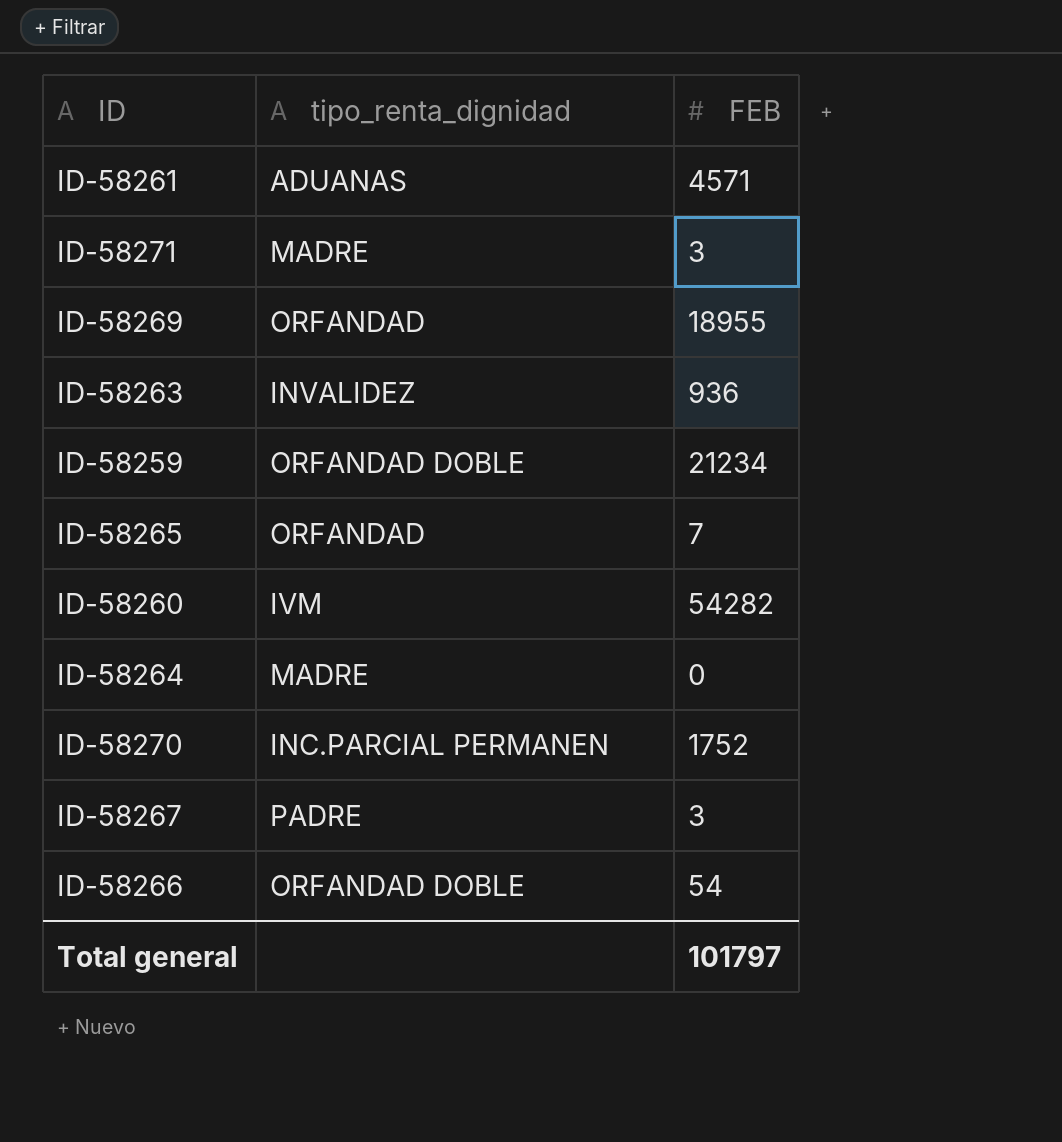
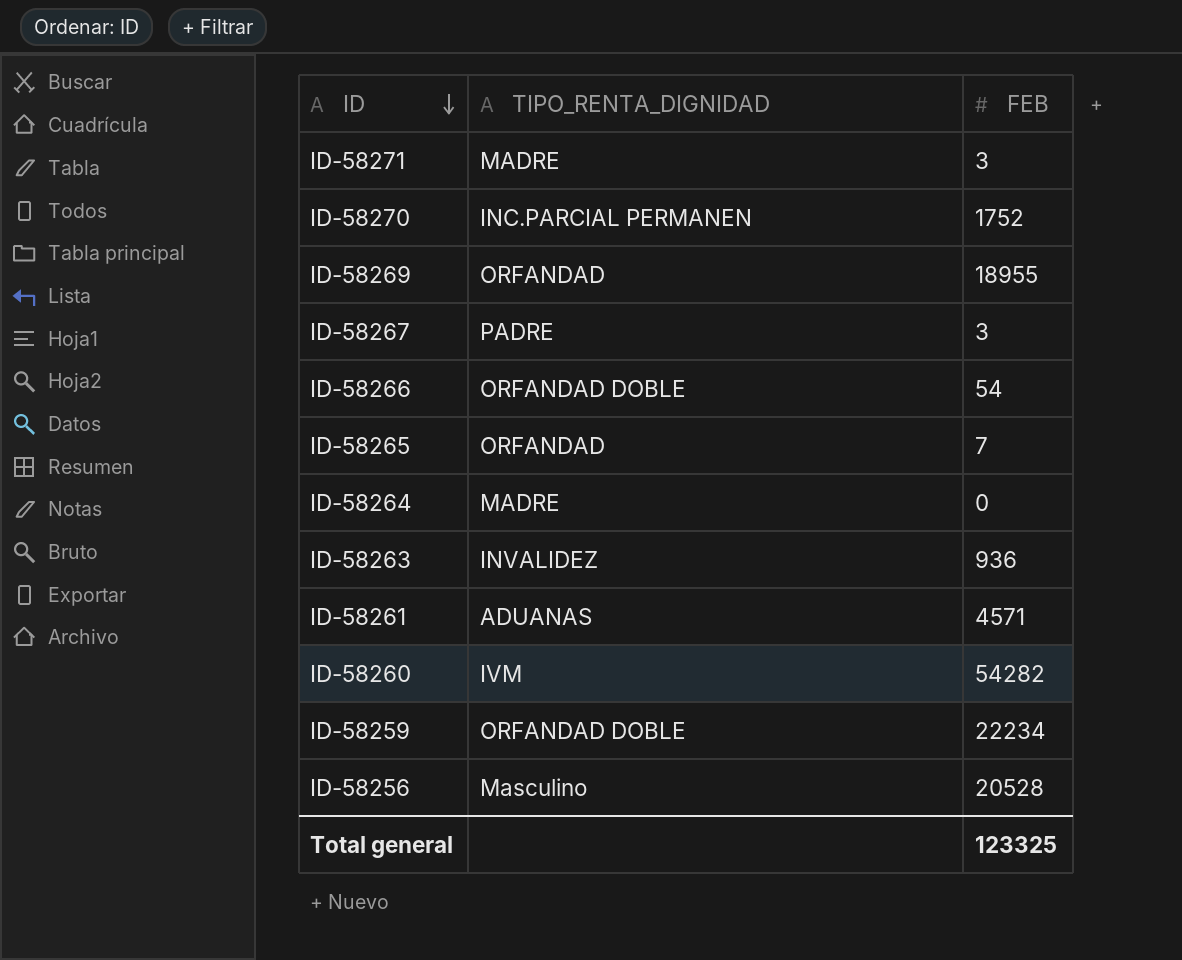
row order: none -> ID descending
column name: tipo_renta_dignidad -> TIPO_RENTA_DIGNIDAD
ID-58259 | FEB: 21234 -> 22234
row ID-58256: none -> Masculino | 20528
Total general | FEB: 101797 -> 123325

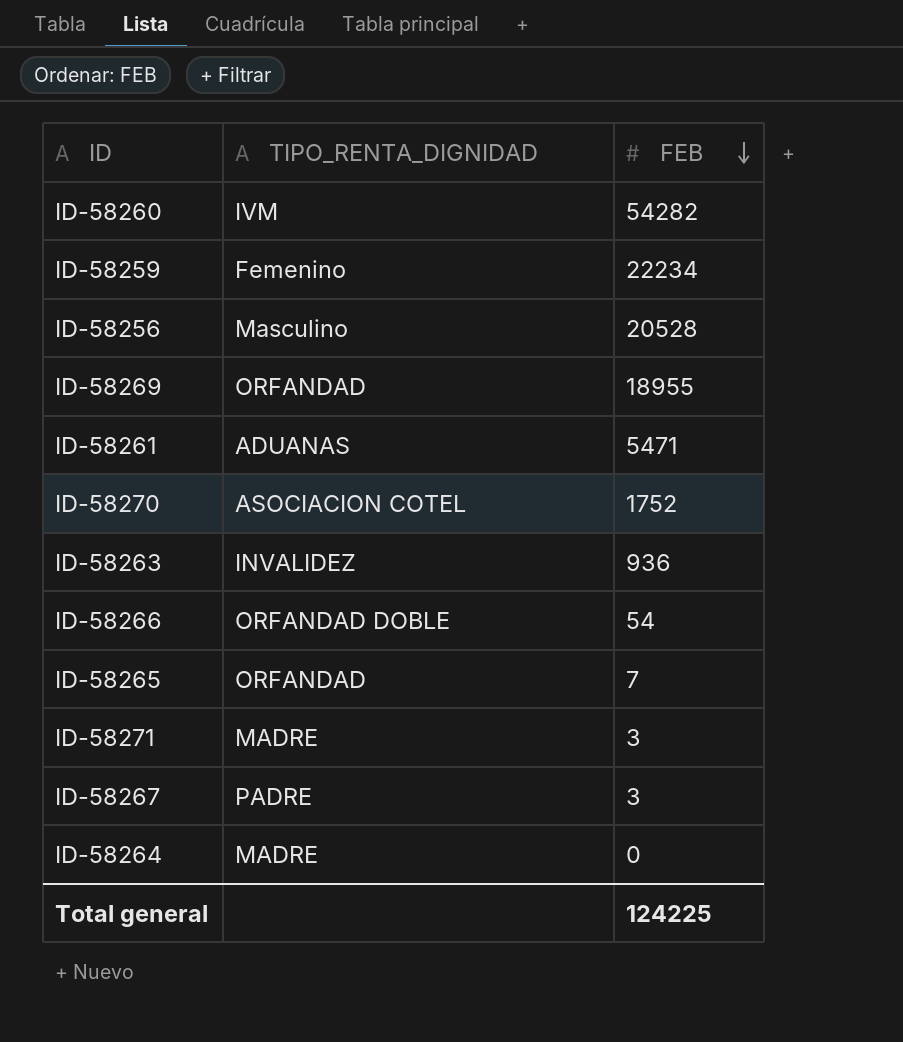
row order: ID descending -> FEB descending
ID-58259 | TIPO_RENTA_DIGNIDAD: ORFANDAD DOBLE -> Femenino
ID-58261 | FEB: 4571 -> 5471
ID-58270 | TIPO_RENTA_DIGNIDAD: INC.PARCIAL PERMANEN -> ASOCIACION COTEL
Total general | FEB: 123325 -> 124225

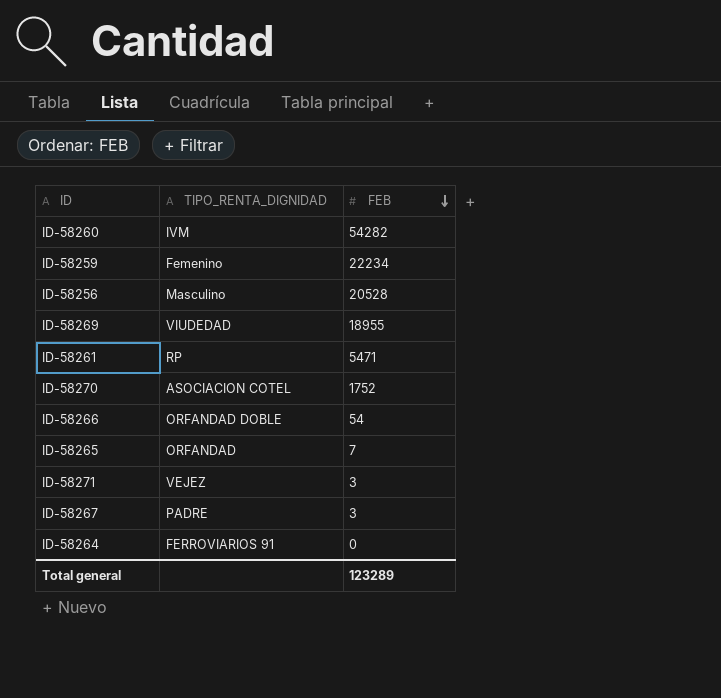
row ID-58263: INVALIDEZ | 936 -> none
ID-58269 | TIPO_RENTA_DIGNIDAD: ORFANDAD -> VIUDEDAD
ID-58261 | TIPO_RENTA_DIGNIDAD: ADUANAS -> RP
ID-58271 | TIPO_RENTA_DIGNIDAD: MADRE -> VEJEZ
ID-58264 | TIPO_RENTA_DIGNIDAD: MADRE -> FERROVIARIOS 91
Total general | FEB: 124225 -> 123289

